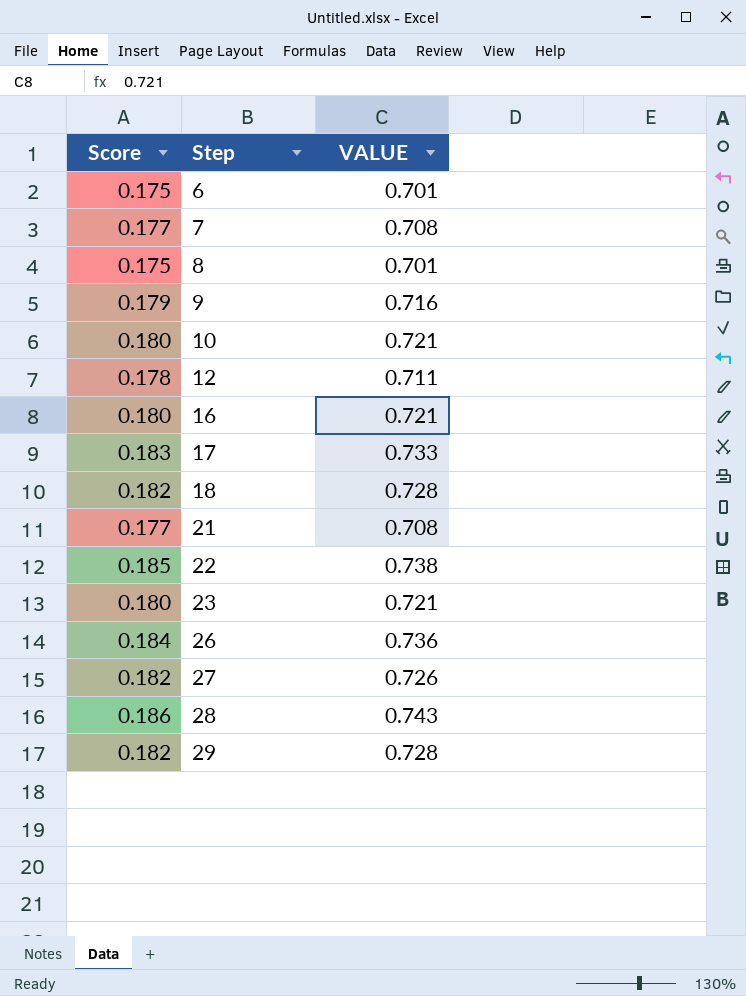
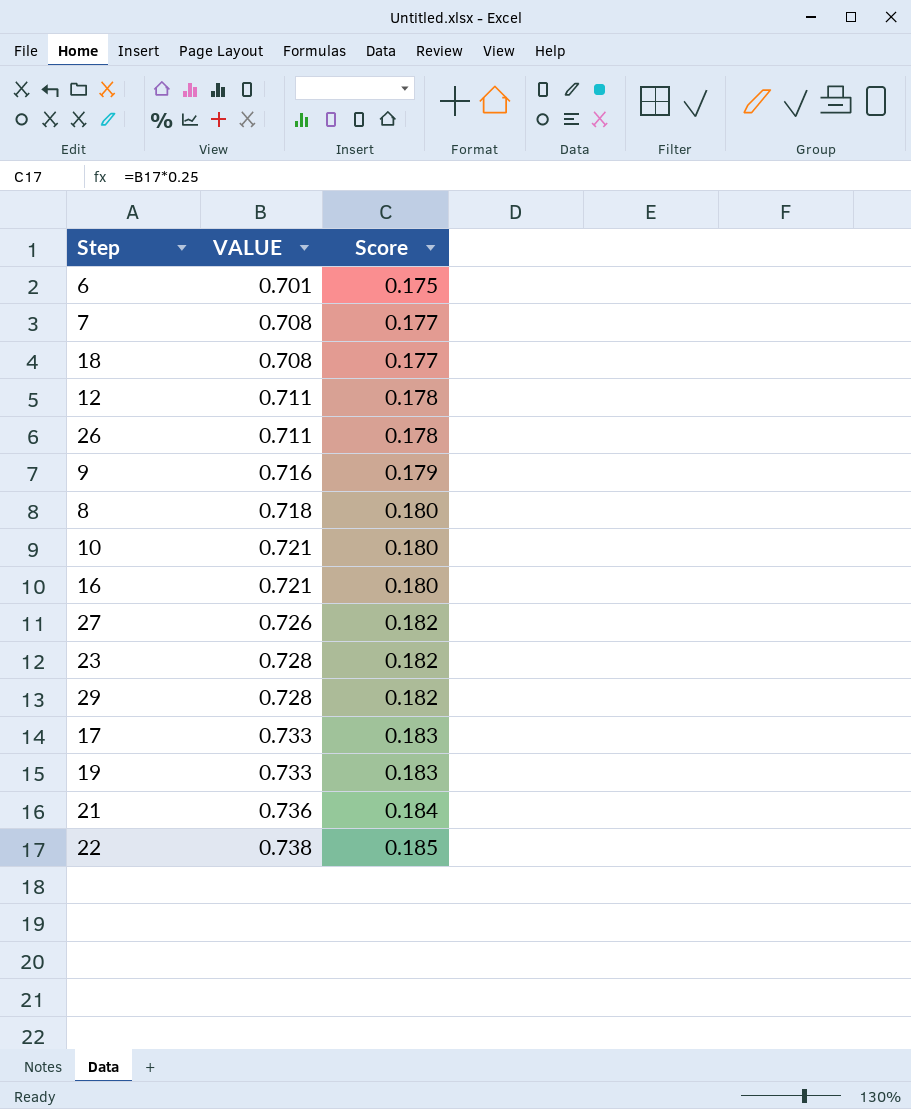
row order: Step ascending -> VALUE ascending
column Score | position: 1 -> 3
row 28: 0.186 | 0.743 -> none
18 | VALUE: 0.728 -> 0.708
18 | Score: 0.182 -> 0.177
26 | VALUE: 0.736 -> 0.711
26 | Score: 0.184 -> 0.178
8 | VALUE: 0.701 -> 0.718
8 | Score: 0.175 -> 0.180
23 | VALUE: 0.721 -> 0.728
23 | Score: 0.180 -> 0.182
row 19: none -> 0.733 | 0.183
21 | VALUE: 0.708 -> 0.736
21 | Score: 0.177 -> 0.184

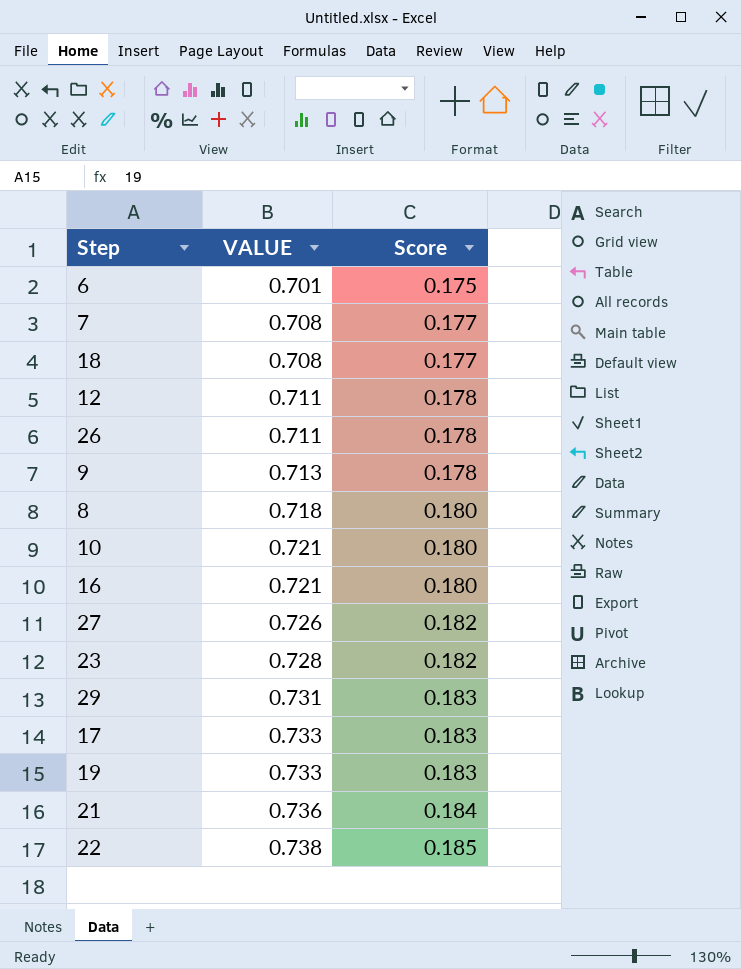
9 | VALUE: 0.716 -> 0.713
9 | Score: 0.179 -> 0.178
29 | VALUE: 0.728 -> 0.731
29 | Score: 0.182 -> 0.183

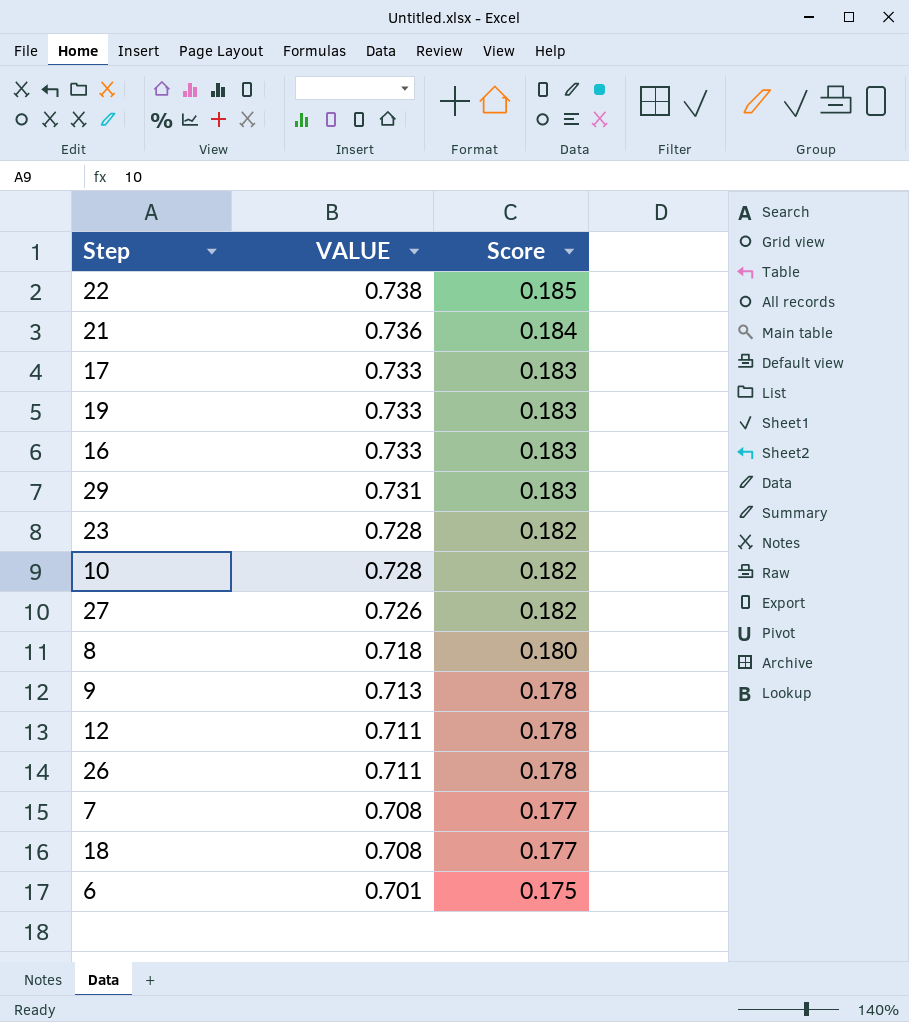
row order: VALUE ascending -> VALUE descending
16 | VALUE: 0.721 -> 0.733
16 | Score: 0.180 -> 0.183
10 | VALUE: 0.721 -> 0.728
10 | Score: 0.180 -> 0.182

